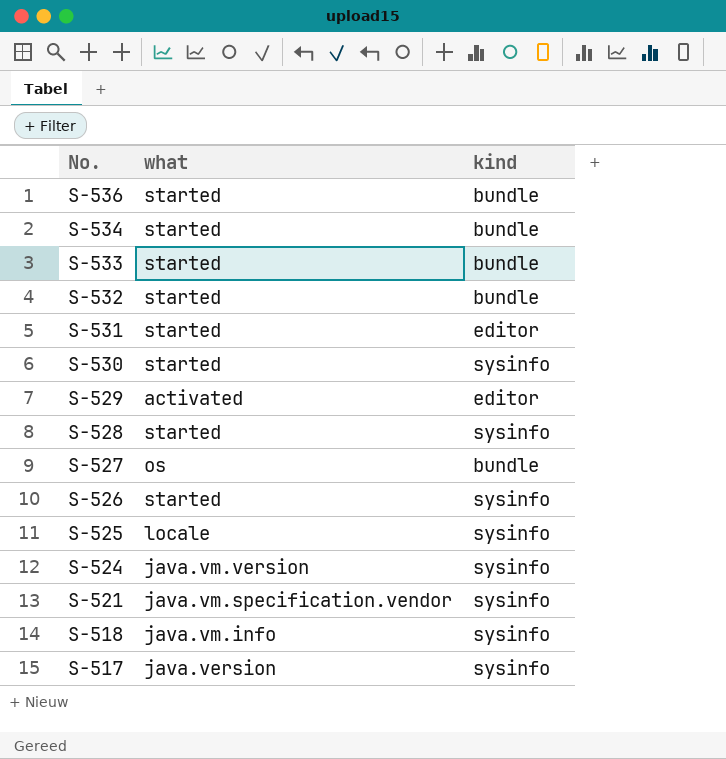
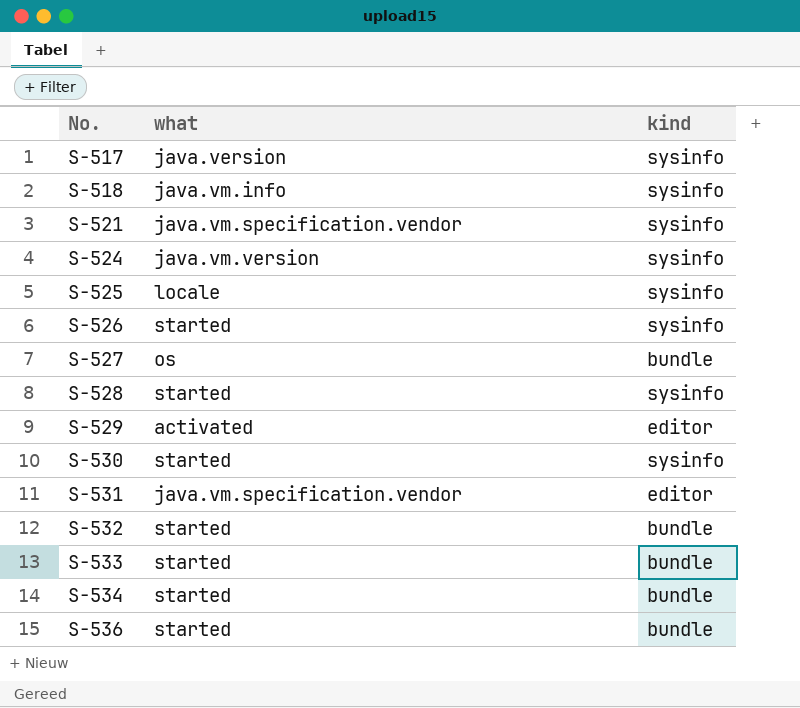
row order: No. descending -> No. ascending
S-531 | what: started -> java.vm.specification.vendor

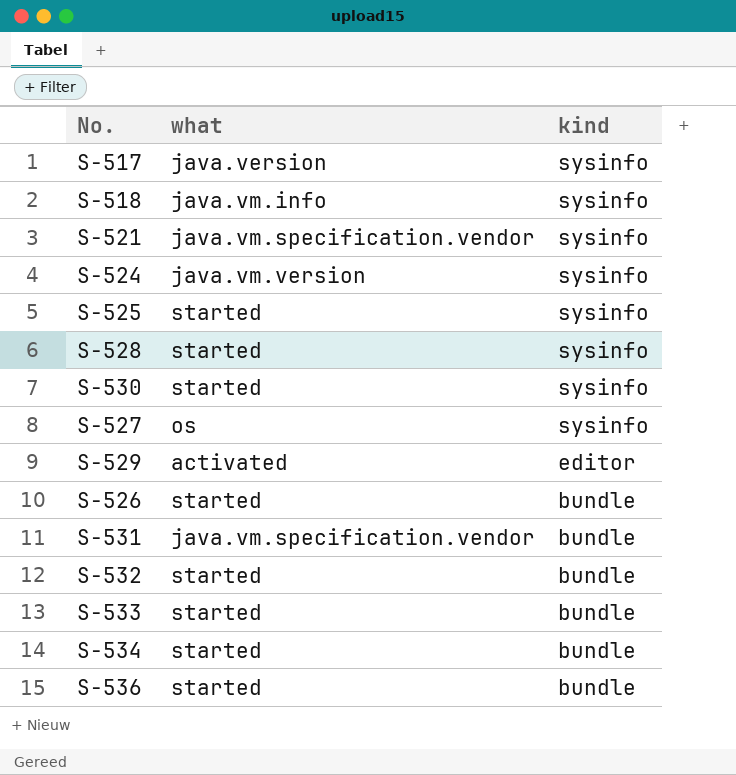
row order: No. ascending -> kind descending
S-525 | what: locale -> started
S-527 | kind: bundle -> sysinfo
S-526 | kind: sysinfo -> bundle
S-531 | kind: editor -> bundle

